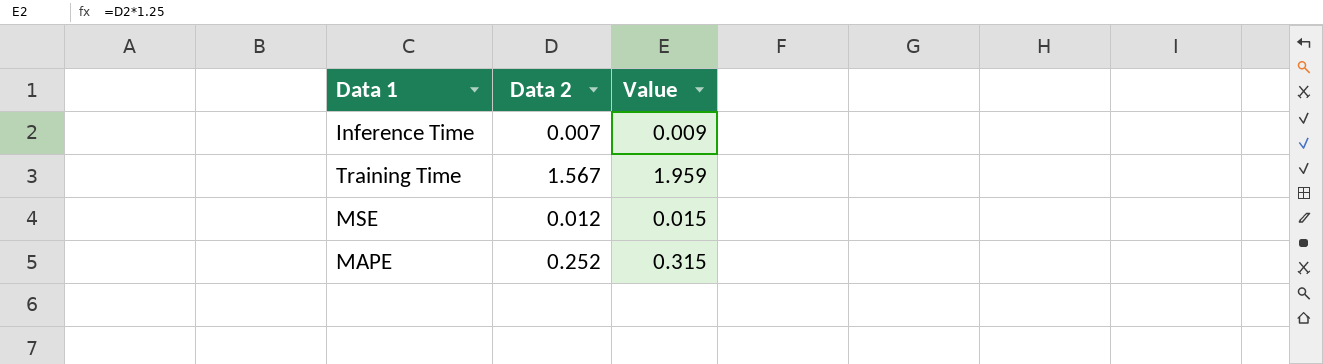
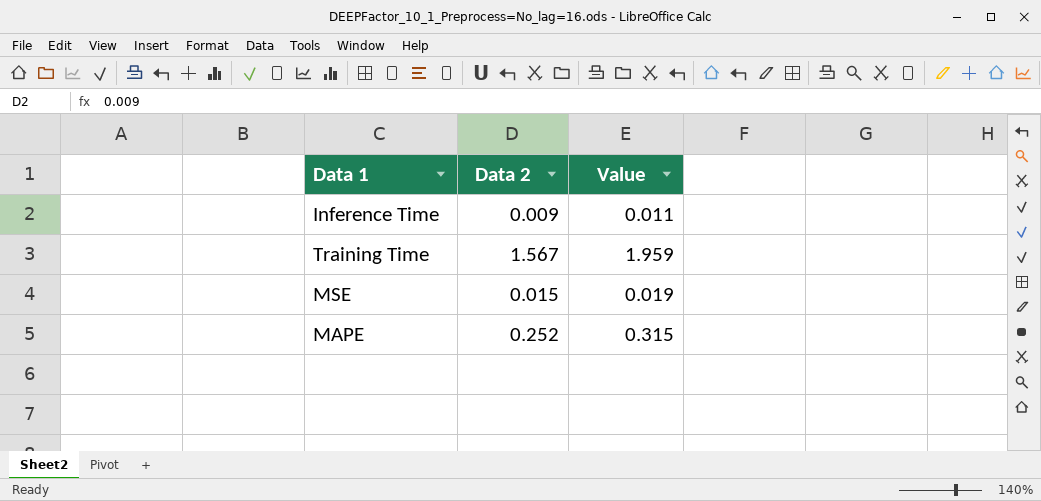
Inference Time | Data 2: 0.007 -> 0.009
Inference Time | Value: 0.009 -> 0.011
MSE | Data 2: 0.012 -> 0.015
MSE | Value: 0.015 -> 0.019

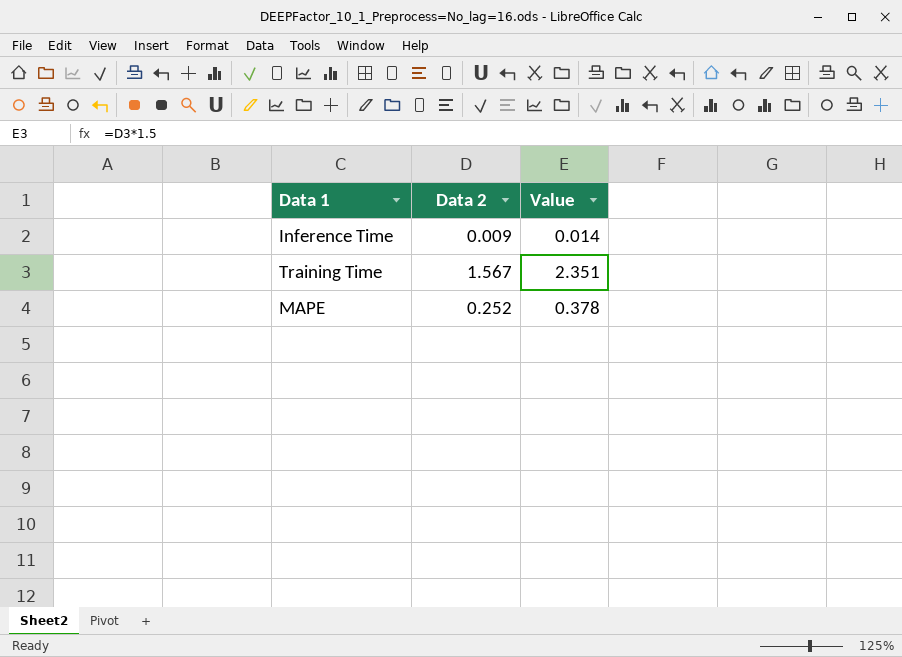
column Value | formula: [Data 2] * 1.25 -> [Data 2] * 1.5
row MSE: 0.015 | 0.019 -> none

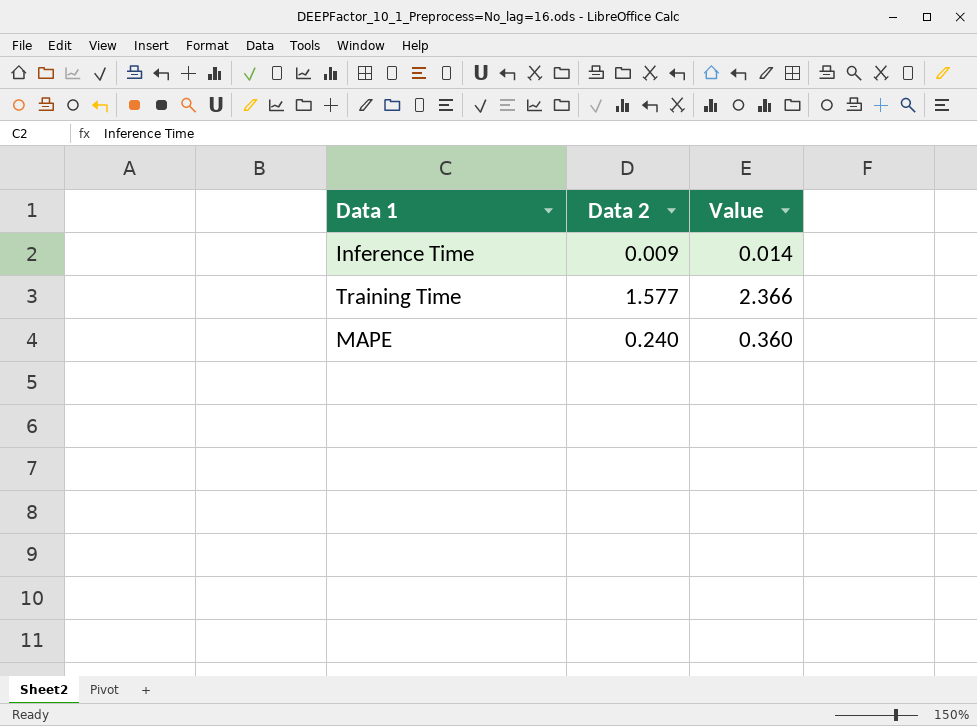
Training Time | Data 2: 1.567 -> 1.577
Training Time | Value: 2.351 -> 2.366
MAPE | Data 2: 0.252 -> 0.240
MAPE | Value: 0.378 -> 0.360

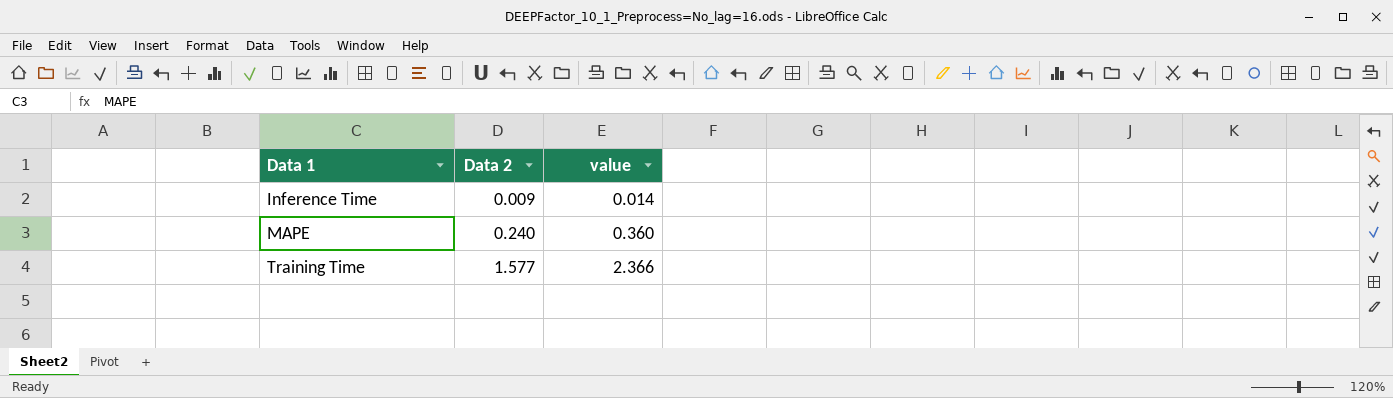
row order: none -> Data 1 ascending
column name: Value -> value

